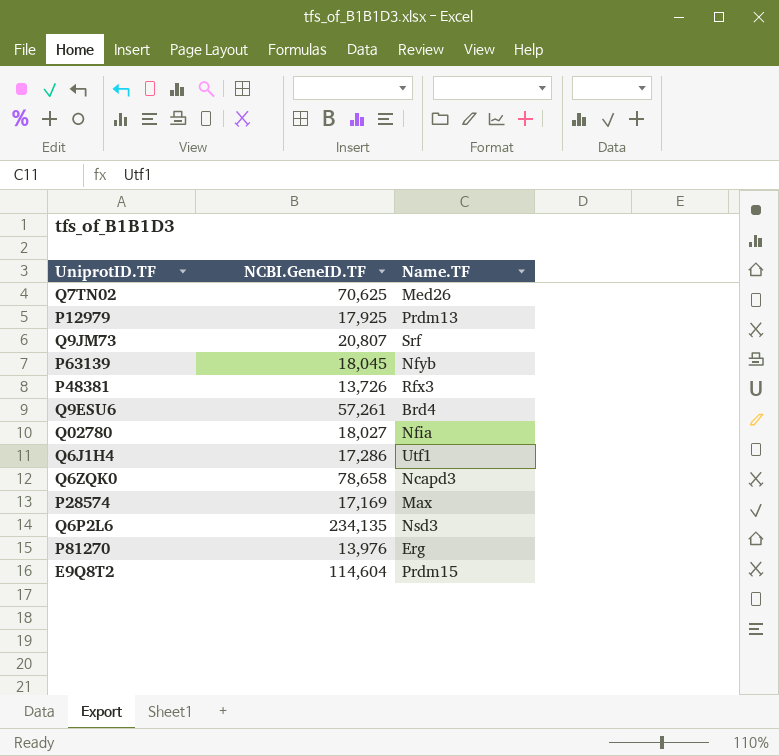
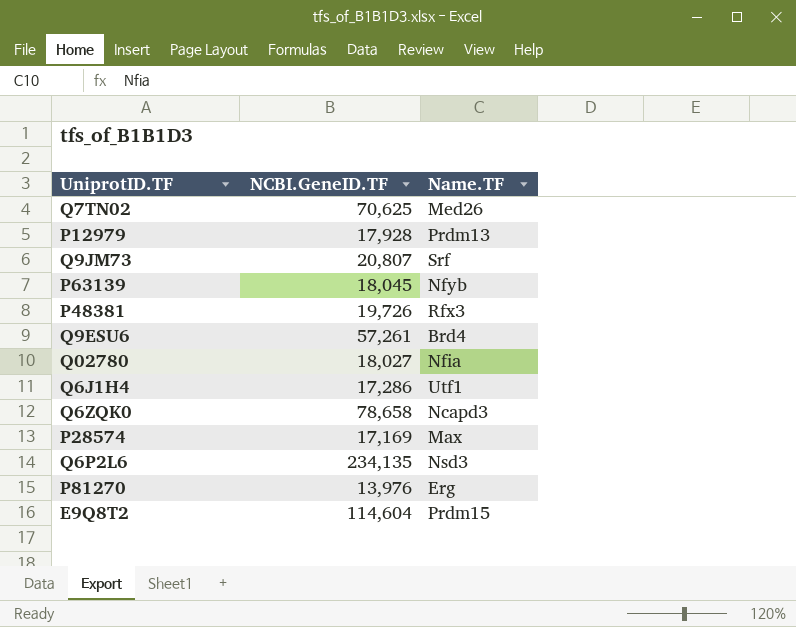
P12979 | NCBI.GeneID.TF: 17,925 -> 17,928
P48381 | NCBI.GeneID.TF: 13,726 -> 19,726

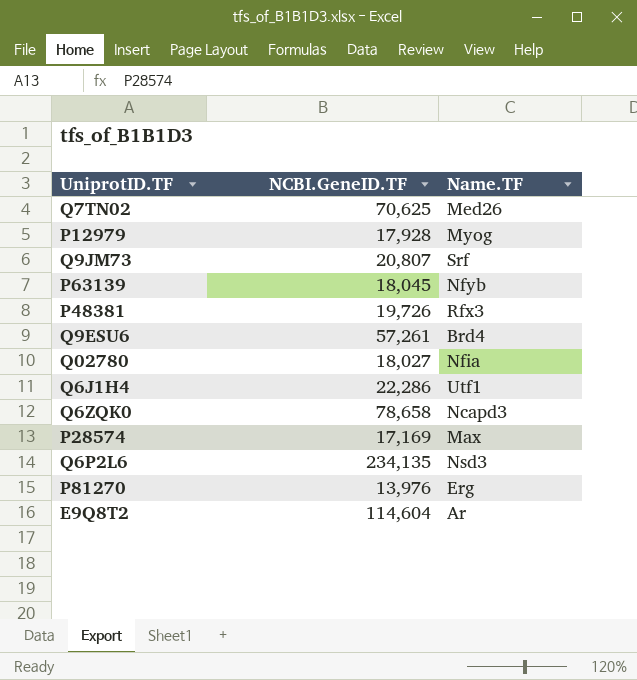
P12979 | Name.TF: Prdm13 -> Myog
Q6J1H4 | NCBI.GeneID.TF: 17,286 -> 22,286
E9Q8T2 | Name.TF: Prdm15 -> Ar

